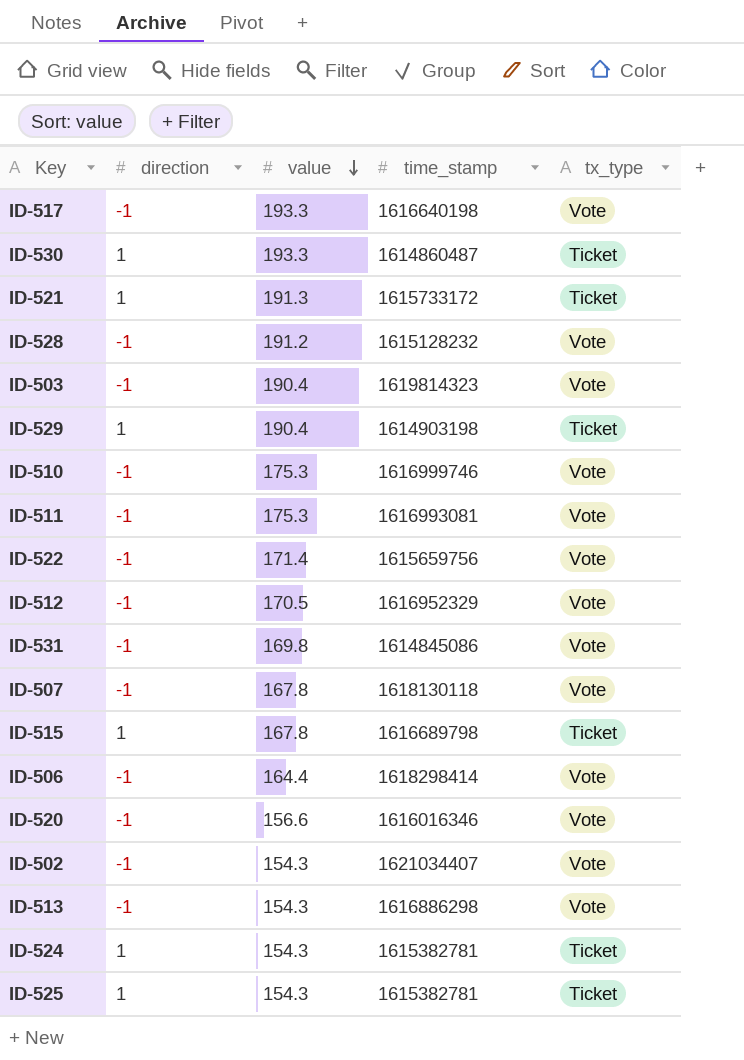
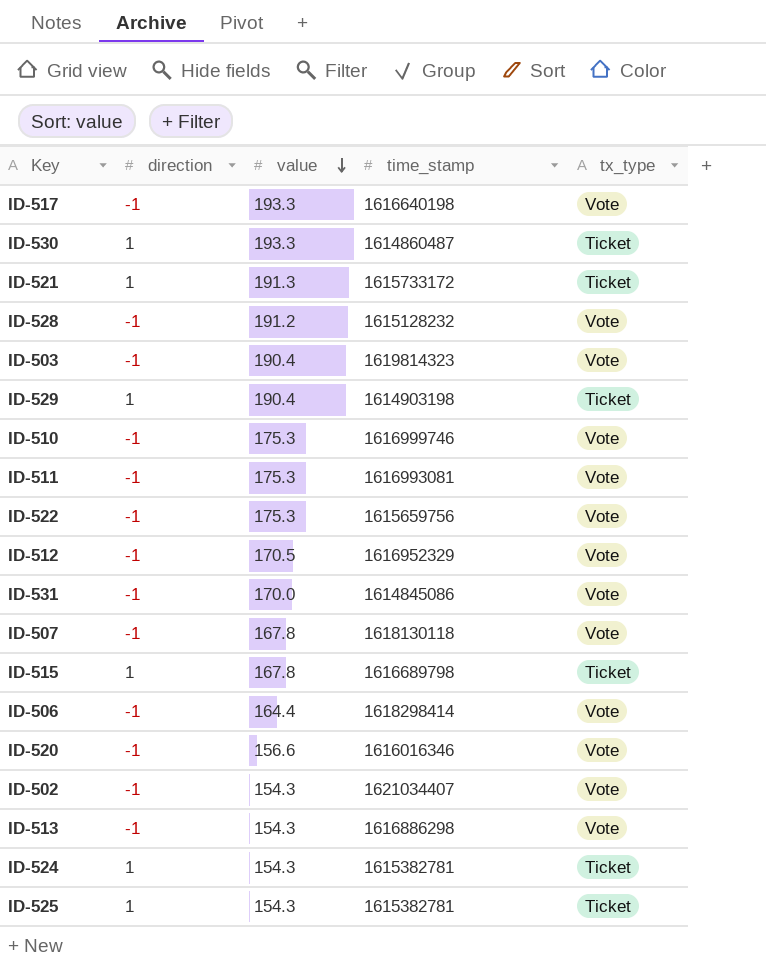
ID-522 | value: 171.4 -> 175.3
ID-531 | value: 169.8 -> 170.0

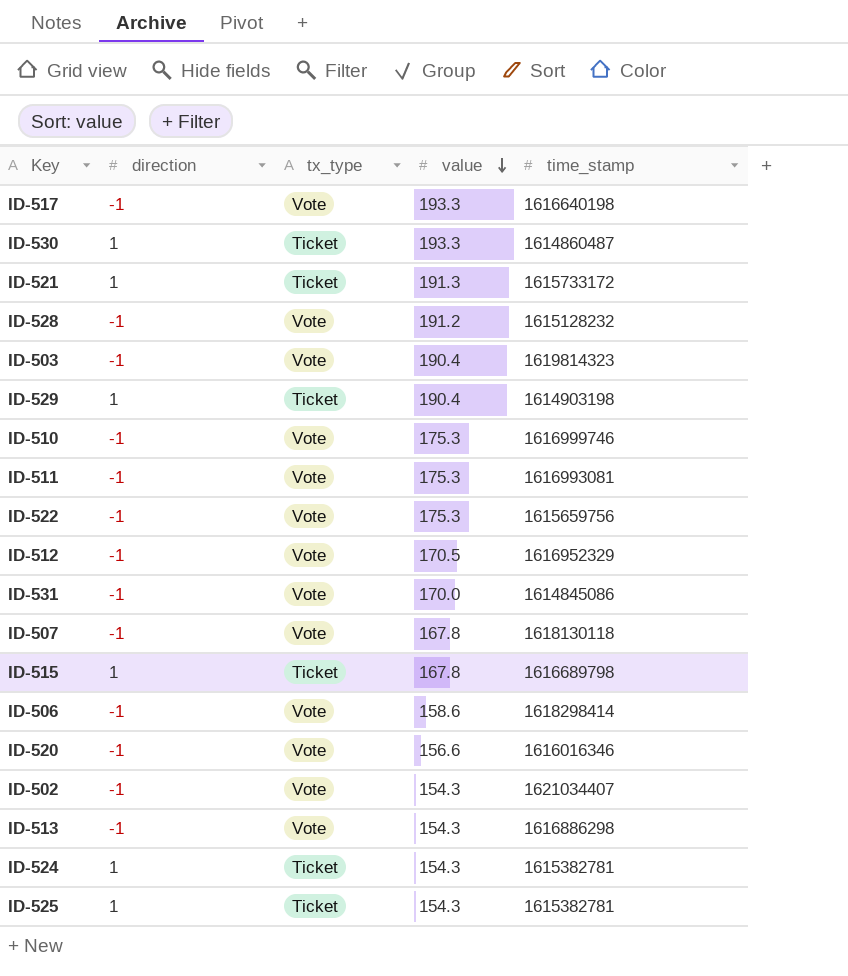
column tx_type | position: 5 -> 3
ID-506 | value: 164.4 -> 158.6

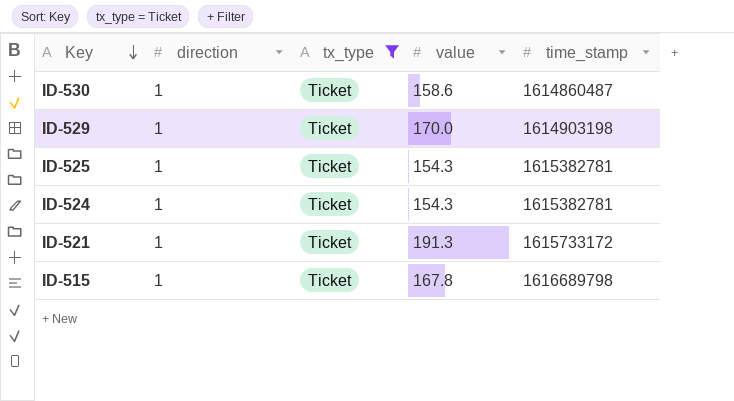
filter: none -> tx_type = Ticket
row order: value descending -> Key descending
ID-530 | value: 193.3 -> 158.6
ID-529 | value: 190.4 -> 170.0

